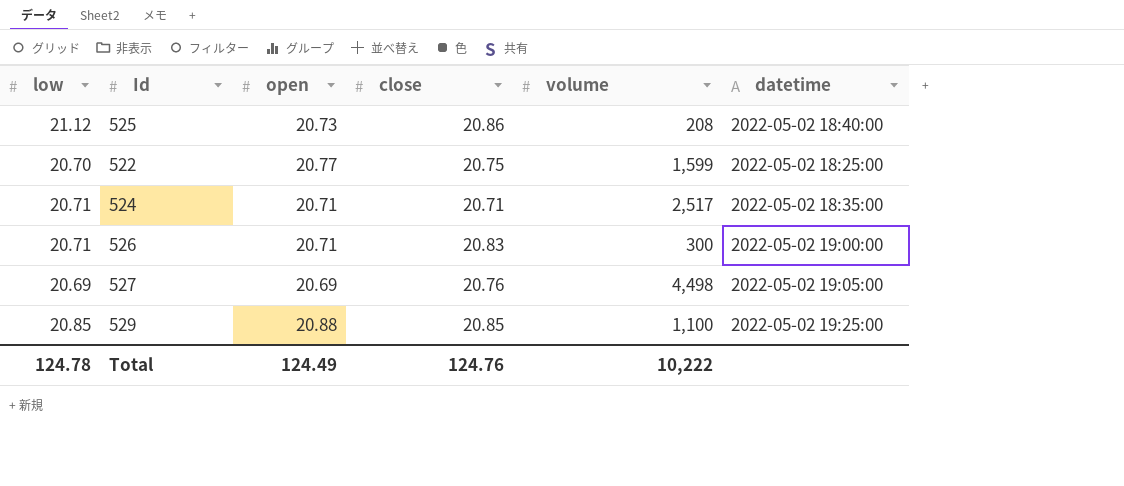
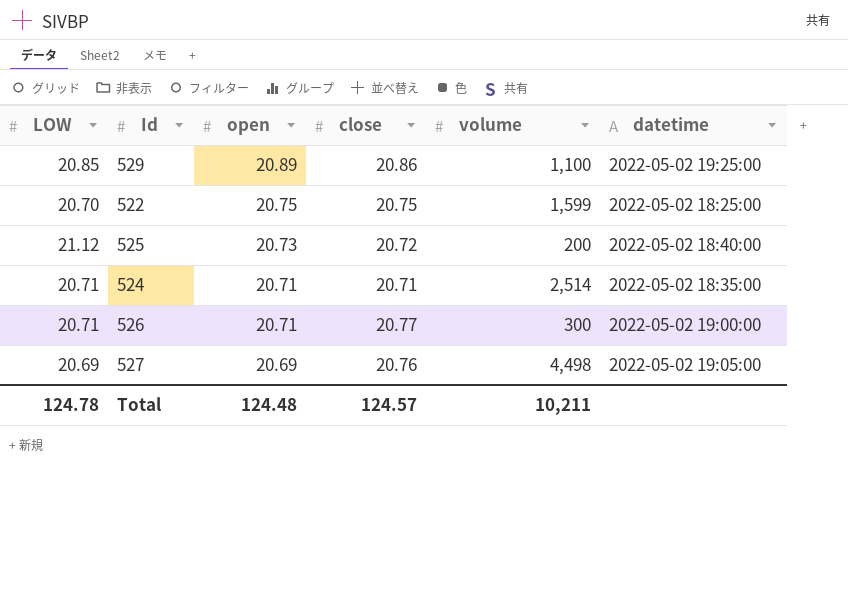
row order: none -> open descending
column name: low -> LOW
529 | open: 20.88 -> 20.89
529 | close: 20.85 -> 20.86
522 | open: 20.77 -> 20.75
525 | close: 20.86 -> 20.72
525 | volume: 208 -> 200
524 | volume: 2,517 -> 2,514
526 | close: 20.83 -> 20.77
Total | open: 124.49 -> 124.48
Total | close: 124.76 -> 124.57
Total | volume: 10,222 -> 10,211

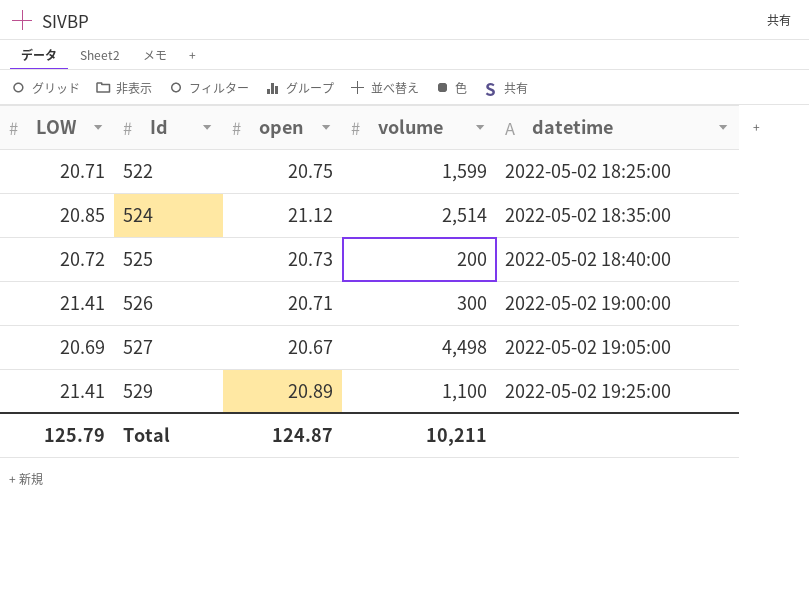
row order: open descending -> Id ascending
column close | position: 4 -> none
522 | LOW: 20.70 -> 20.71
524 | LOW: 20.71 -> 20.85
524 | open: 20.71 -> 21.12
525 | LOW: 21.12 -> 20.72
526 | LOW: 20.71 -> 21.41
527 | open: 20.69 -> 20.67
529 | LOW: 20.85 -> 21.41
Total | LOW: 124.78 -> 125.79
Total | open: 124.48 -> 124.87

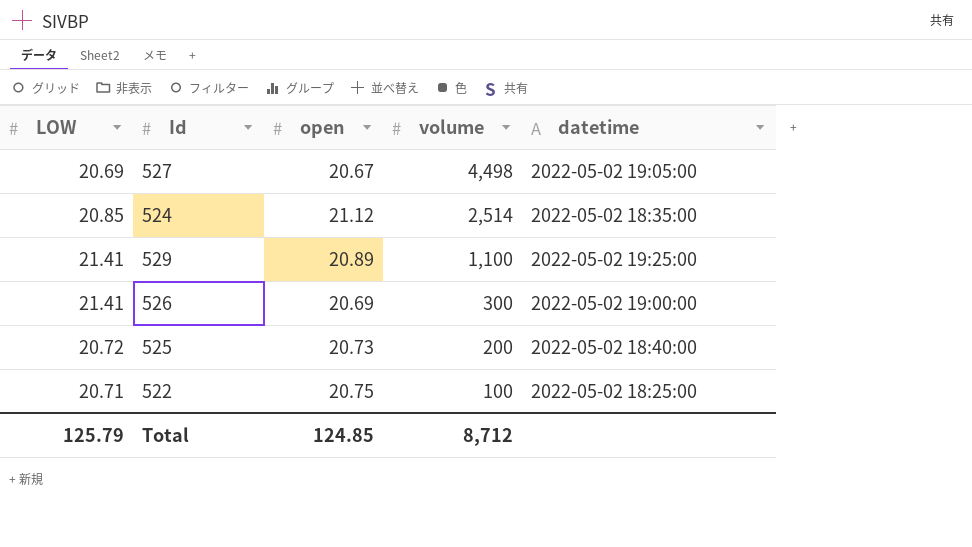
row order: Id ascending -> volume descending
526 | open: 20.71 -> 20.69
522 | volume: 1,599 -> 100
Total | open: 124.87 -> 124.85
Total | volume: 10,211 -> 8,712

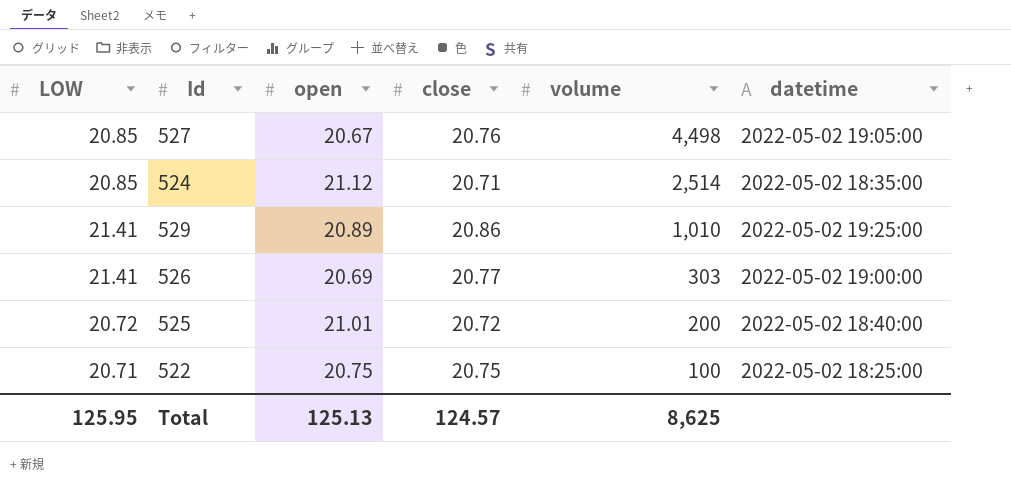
column close | position: none -> 4
527 | LOW: 20.69 -> 20.85
529 | volume: 1,100 -> 1,010
526 | volume: 300 -> 303
525 | open: 20.73 -> 21.01
Total | LOW: 125.79 -> 125.95
Total | open: 124.85 -> 125.13
Total | volume: 8,712 -> 8,625

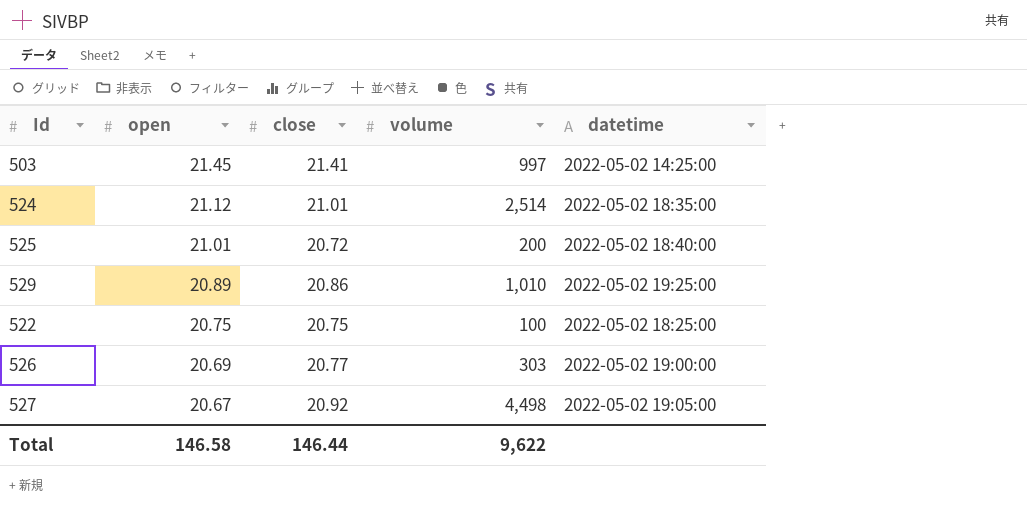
row order: volume descending -> open descending
column LOW | position: 1 -> none
row 503: none -> 21.45 | 21.41 | 997 | 2022-05-02 14:25:00
524 | close: 20.71 -> 21.01
527 | close: 20.76 -> 20.92
Total | open: 125.13 -> 146.58
Total | close: 124.57 -> 146.44
Total | volume: 8,625 -> 9,622

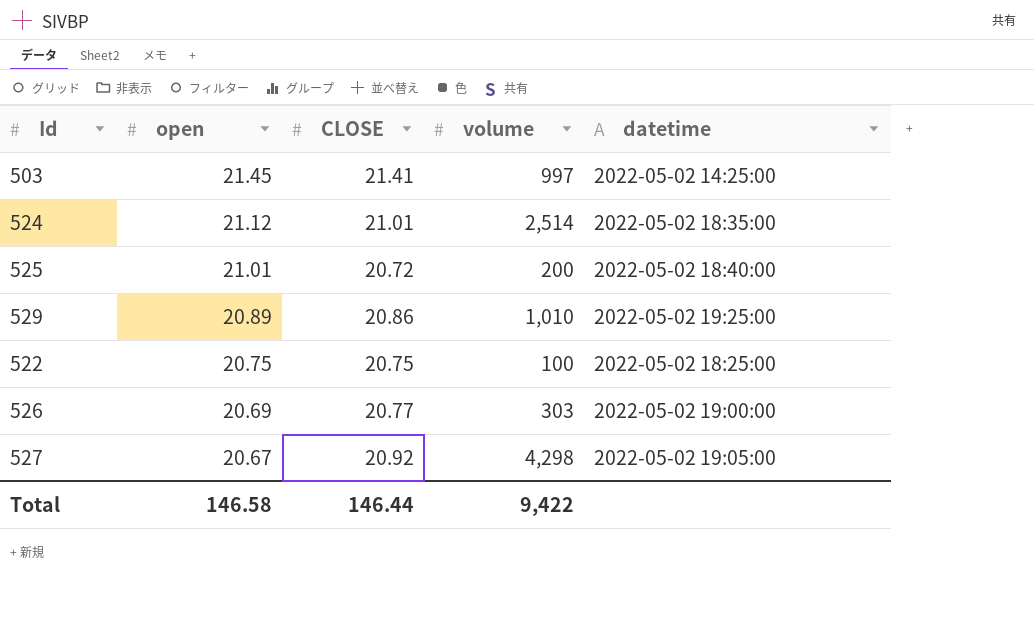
column name: close -> CLOSE
527 | volume: 4,498 -> 4,298
Total | volume: 9,622 -> 9,422

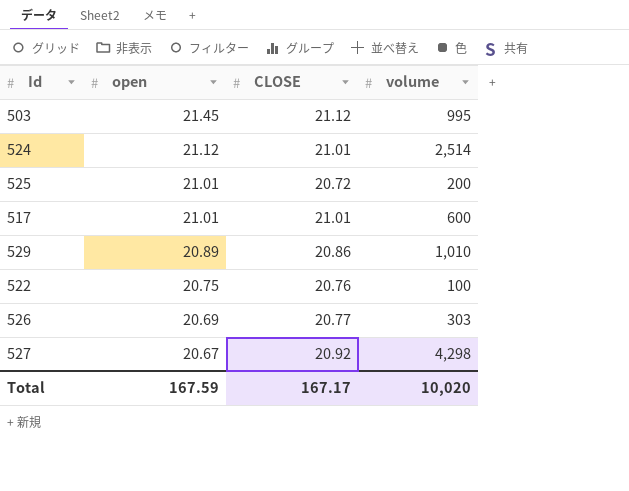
column datetime | position: 5 -> none
503 | CLOSE: 21.41 -> 21.12
503 | volume: 997 -> 995
row 517: none -> 21.01 | 21.01 | 600
522 | CLOSE: 20.75 -> 20.76
Total | open: 146.58 -> 167.59
Total | CLOSE: 146.44 -> 167.17
Total | volume: 9,422 -> 10,020

